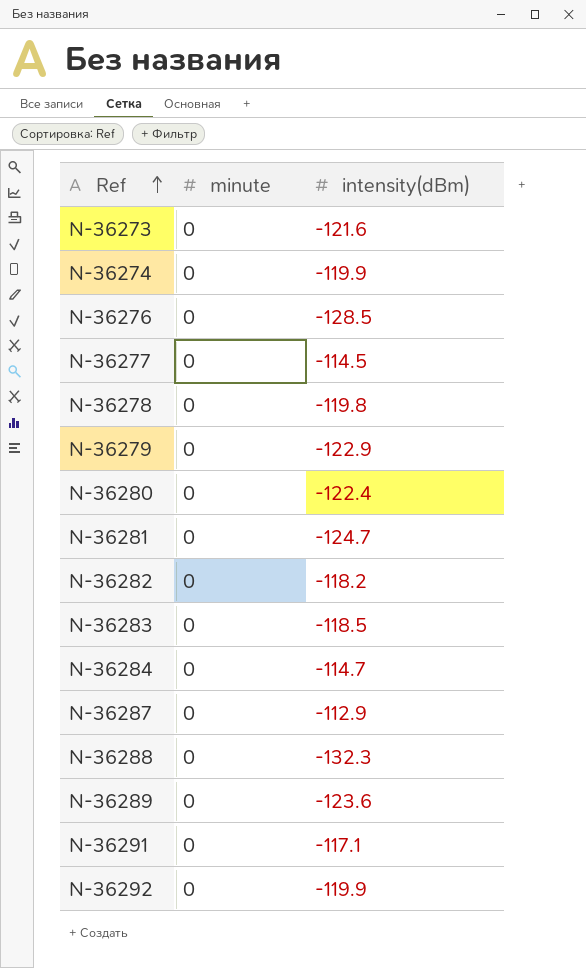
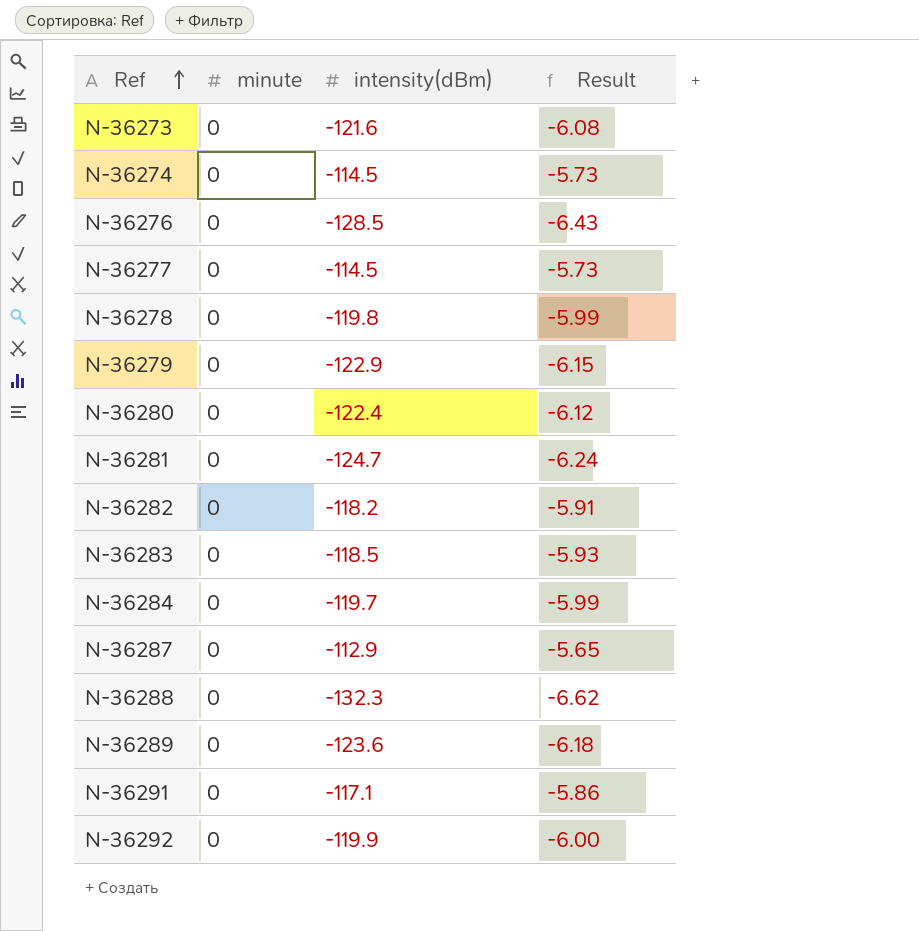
column Result | formula: none -> [intensity(dBm)] * 0.05
N-36274 | intensity(dBm): -119.9 -> -114.5
N-36284 | intensity(dBm): -114.7 -> -119.7

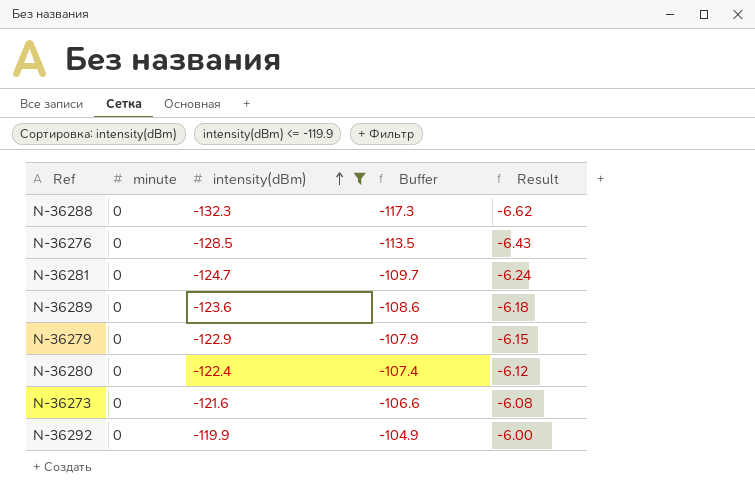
filter: none -> intensity(dBm) <= -119.9
row order: Ref ascending -> intensity(dBm) ascending
column Buffer | formula: none -> [intensity(dBm)] + 15

